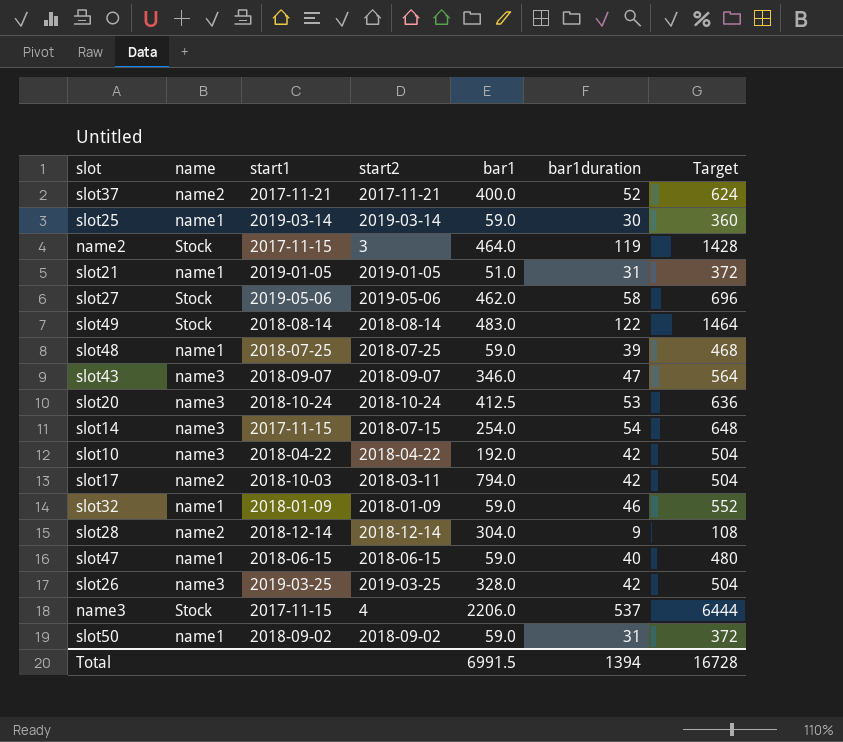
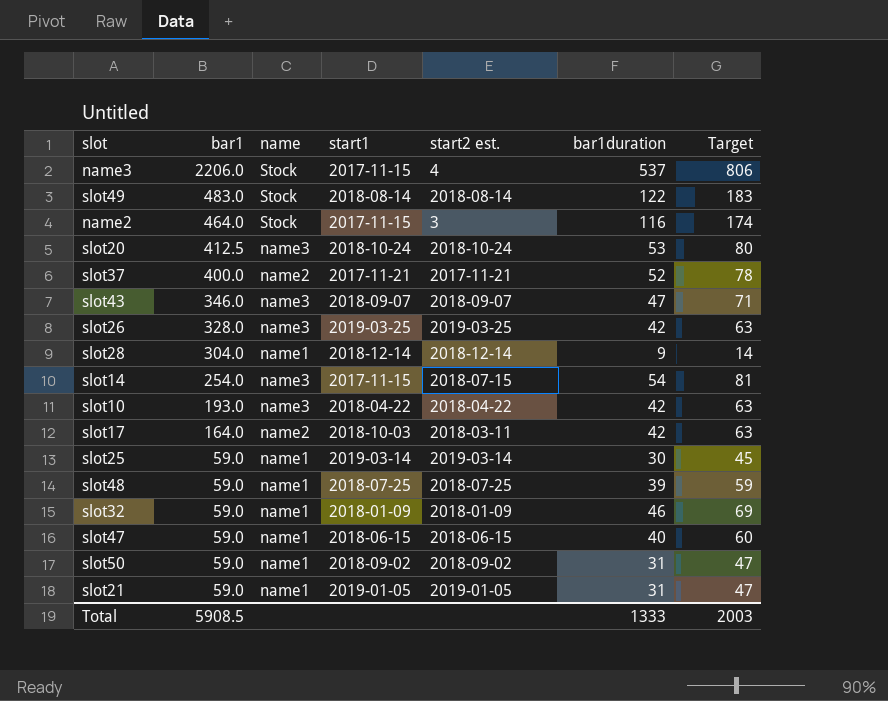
row order: none -> bar1 descending
column bar1 | position: 5 -> 2
column name: start2 -> start2 est.
column Target | formula: [bar1duration] * 12 -> [bar1duration] * 1.5
row slot27: Stock | 2019-05-06 | 2019-05-06 | 462.0 | 58 | 696 -> none
name2 | bar1duration: 119 -> 116
slot28 | name: name2 -> name1
slot10 | bar1: 192.0 -> 193.0
slot17 | bar1: 794.0 -> 164.0
slot21 | bar1: 51.0 -> 59.0
Total | bar1: 6991.5 -> 5908.5
Total | bar1duration: 1394 -> 1333
Total | Target: 16728 -> 2003

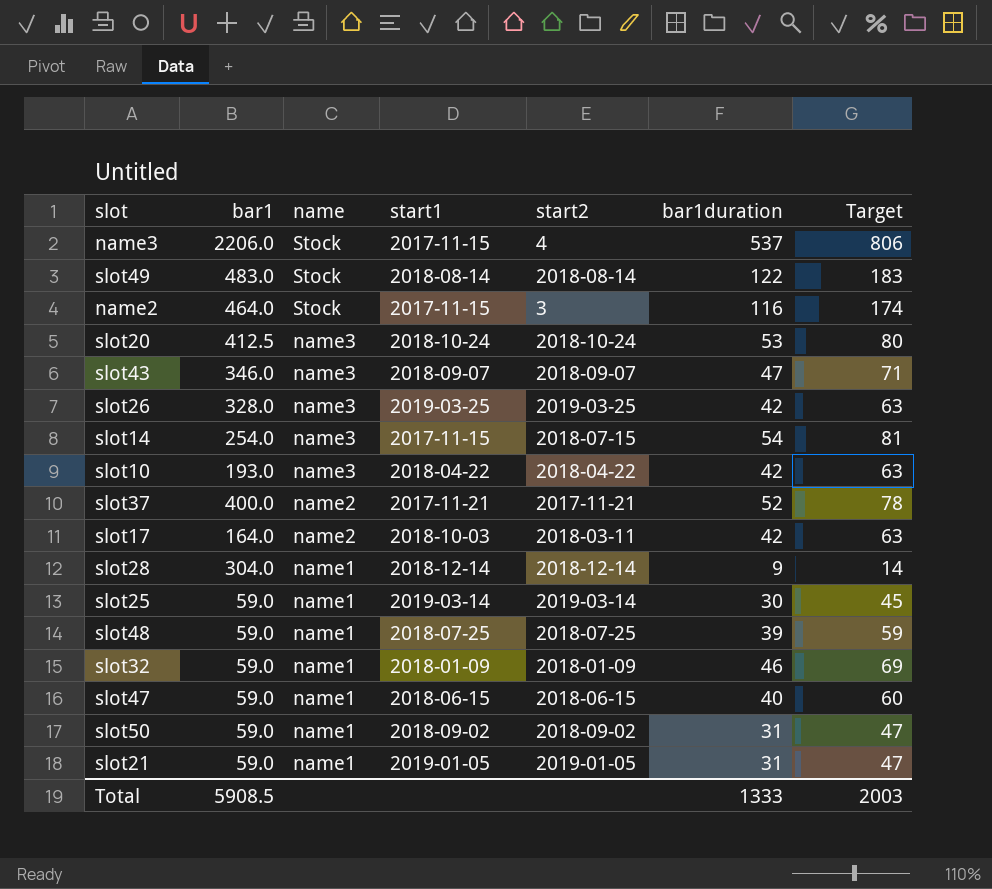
row order: bar1 descending -> name descending
column name: start2 est. -> start2

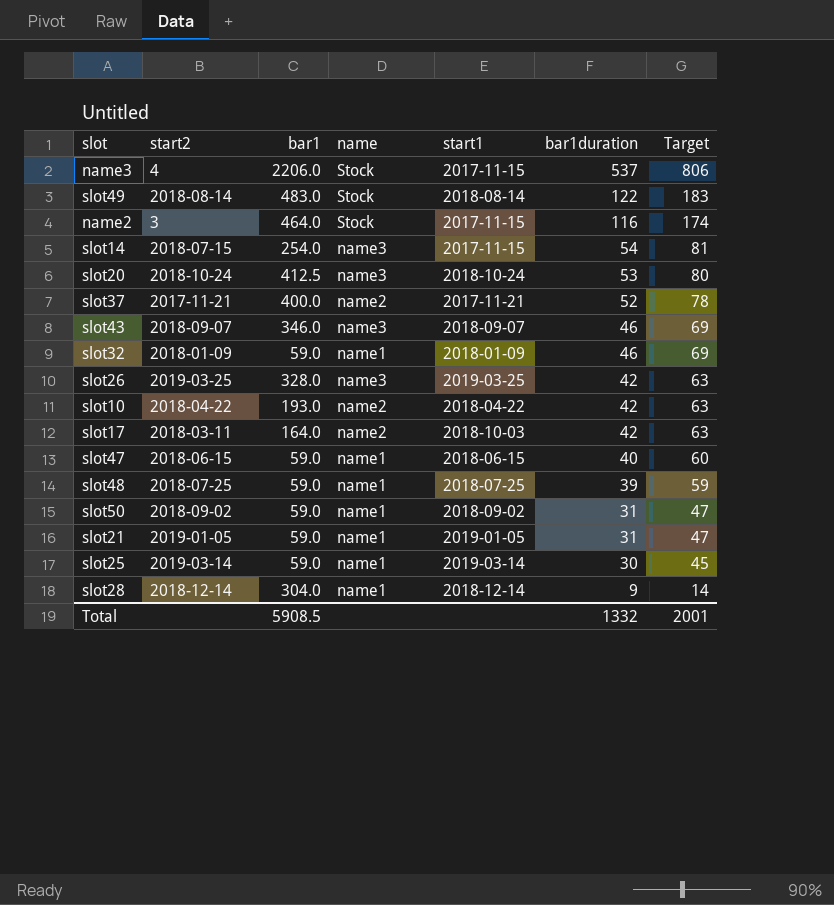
row order: name descending -> bar1duration descending
column start2 | position: 5 -> 2
slot43 | bar1duration: 47 -> 46
slot43 | Target: 71 -> 69
slot10 | name: name3 -> name2
Total | bar1duration: 1333 -> 1332
Total | Target: 2003 -> 2001

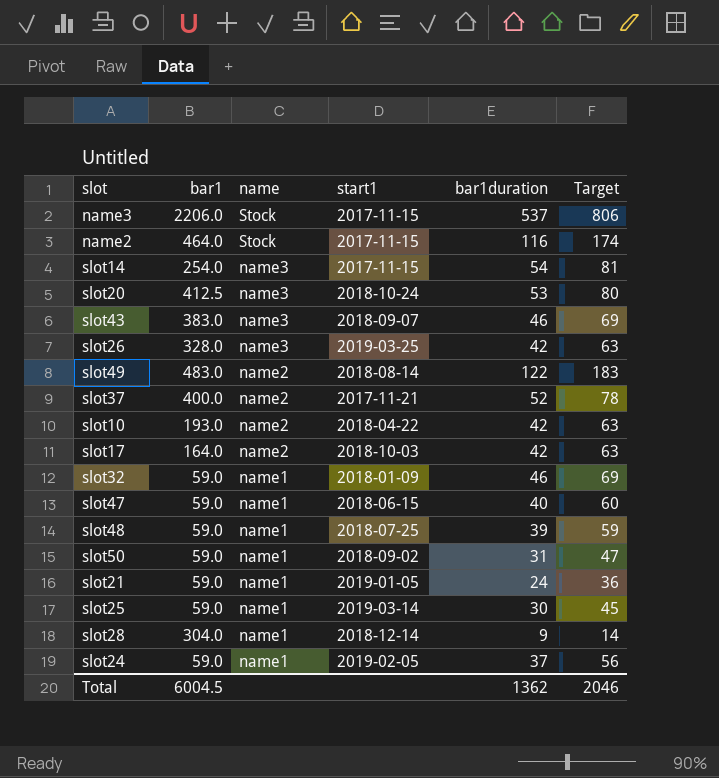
row order: bar1duration descending -> name descending
column start2 | position: 2 -> none
slot43 | bar1: 346.0 -> 383.0
slot49 | name: Stock -> name2
slot21 | bar1duration: 31 -> 24
slot21 | Target: 47 -> 36
row slot24: none -> 59.0 | name1 | 2019-02-05 | 37 | 56
Total | bar1: 5908.5 -> 6004.5
Total | bar1duration: 1332 -> 1362
Total | Target: 2001 -> 2046

